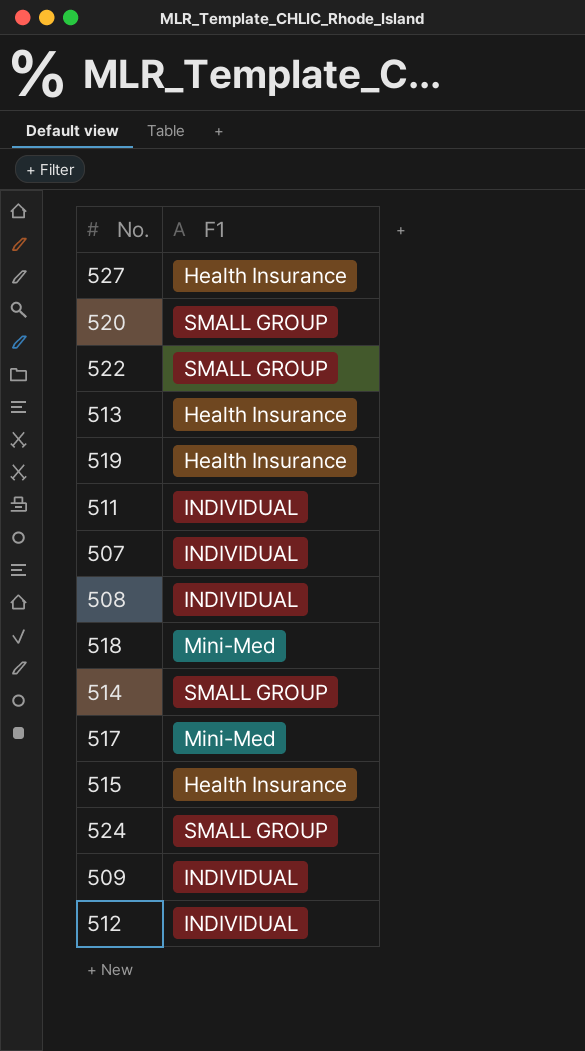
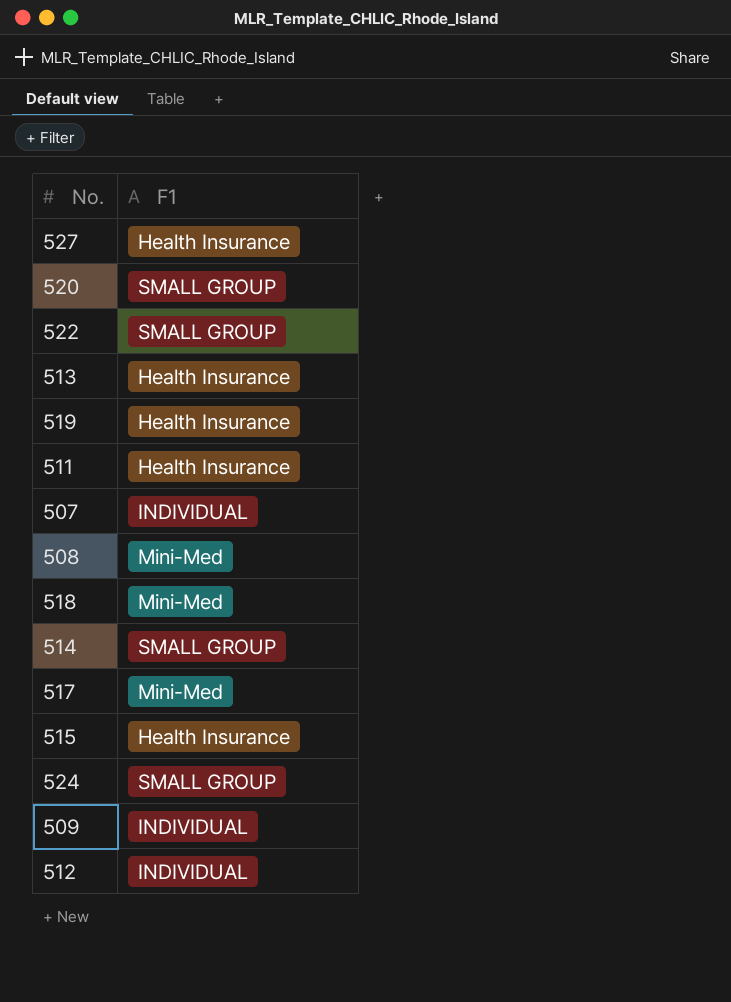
511 | F1: INDIVIDUAL -> Health Insurance
508 | F1: INDIVIDUAL -> Mini-Med

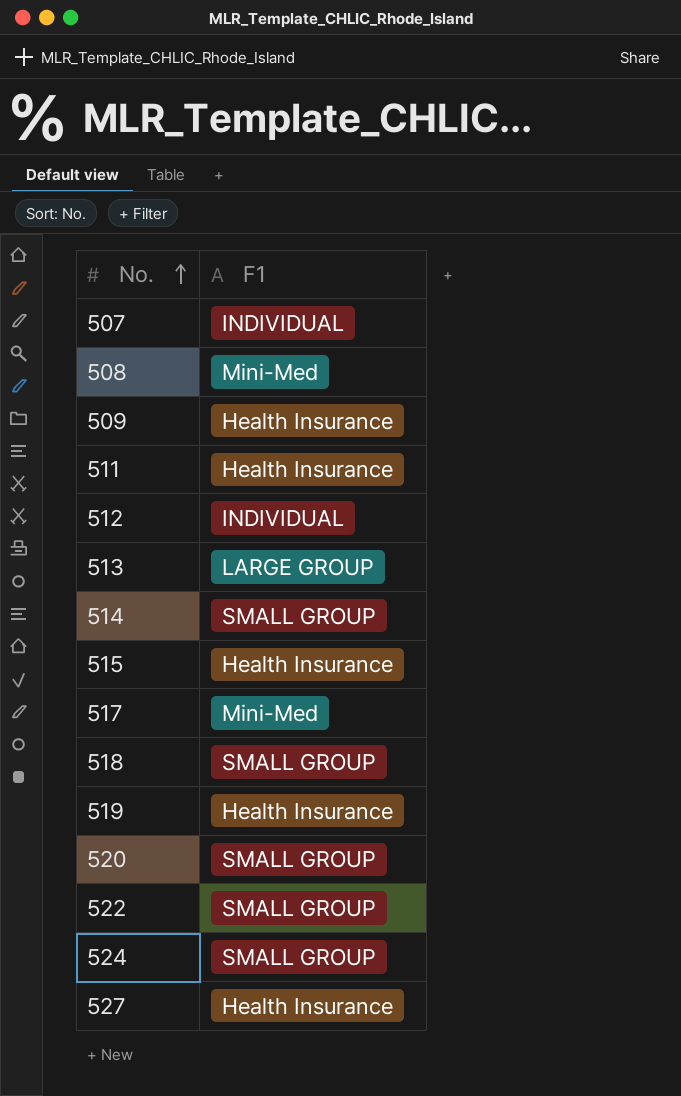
row order: none -> No. ascending
509 | F1: INDIVIDUAL -> Health Insurance
513 | F1: Health Insurance -> LARGE GROUP
518 | F1: Mini-Med -> SMALL GROUP

